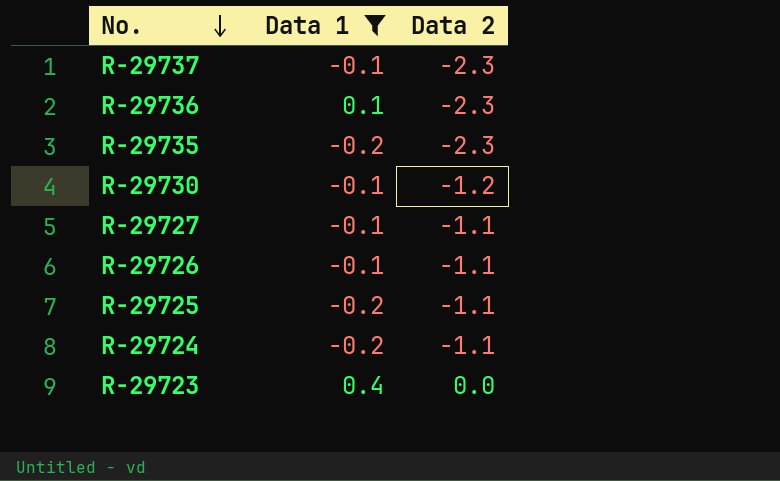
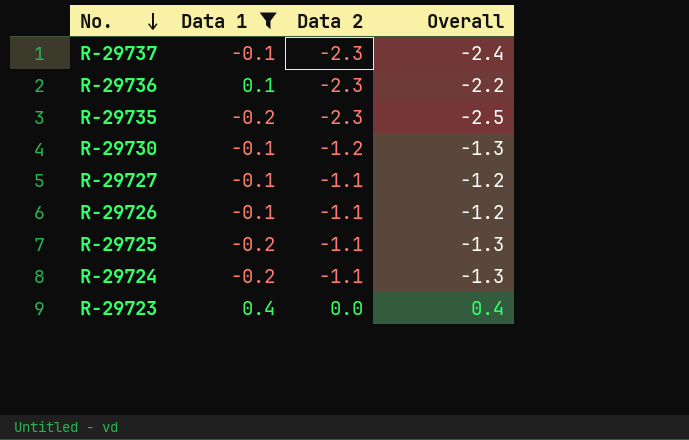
column Overall | formula: none -> [Data 1] + [Data 2]

